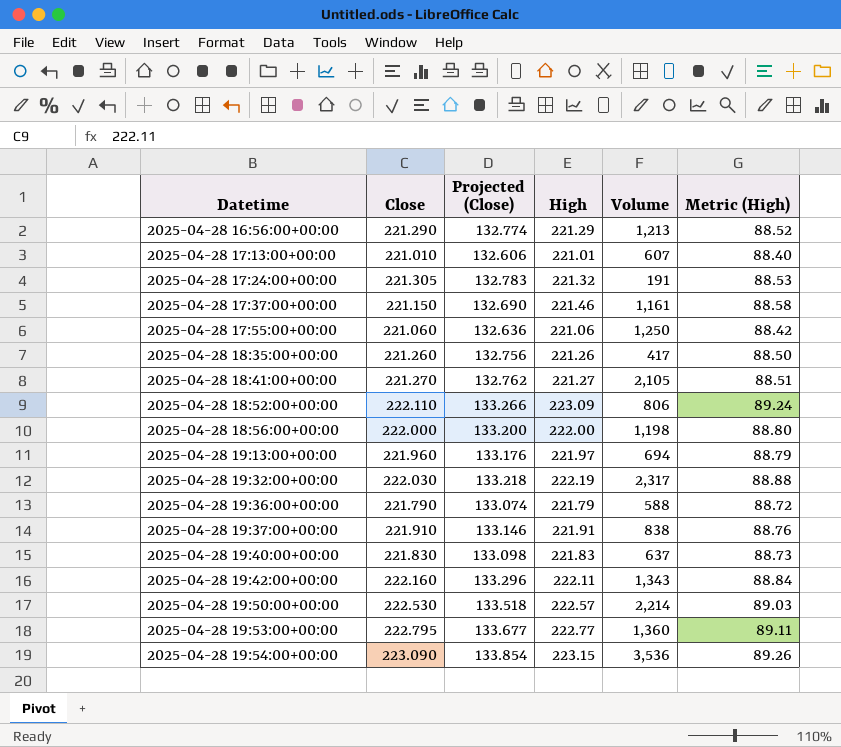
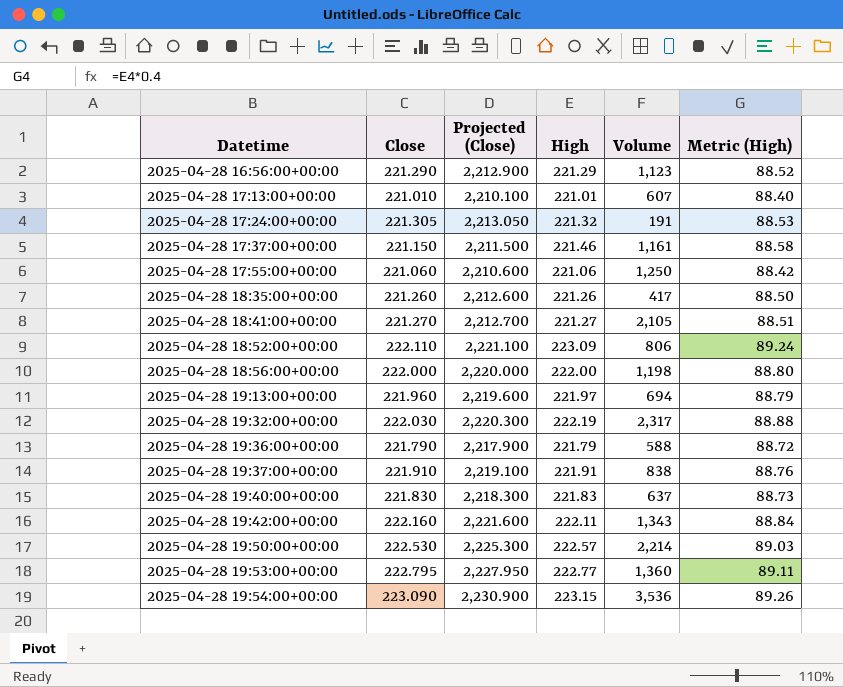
column Projected (Close) | formula: [Close] * 0.6 -> [Close] * 10
2025-04-28 16:56:00+00:00 | Volume: 1,213 -> 1,123

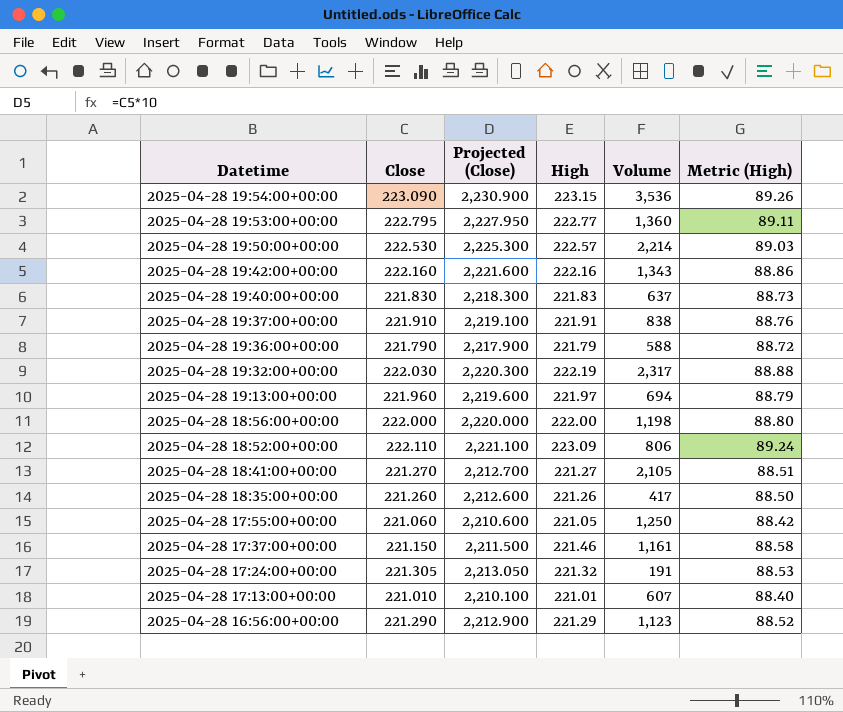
row order: Datetime ascending -> Datetime descending
2025-04-28 19:42:00+00:00 | High: 222.11 -> 222.16
2025-04-28 19:42:00+00:00 | Metric (High): 88.84 -> 88.86
2025-04-28 17:55:00+00:00 | High: 221.06 -> 221.05

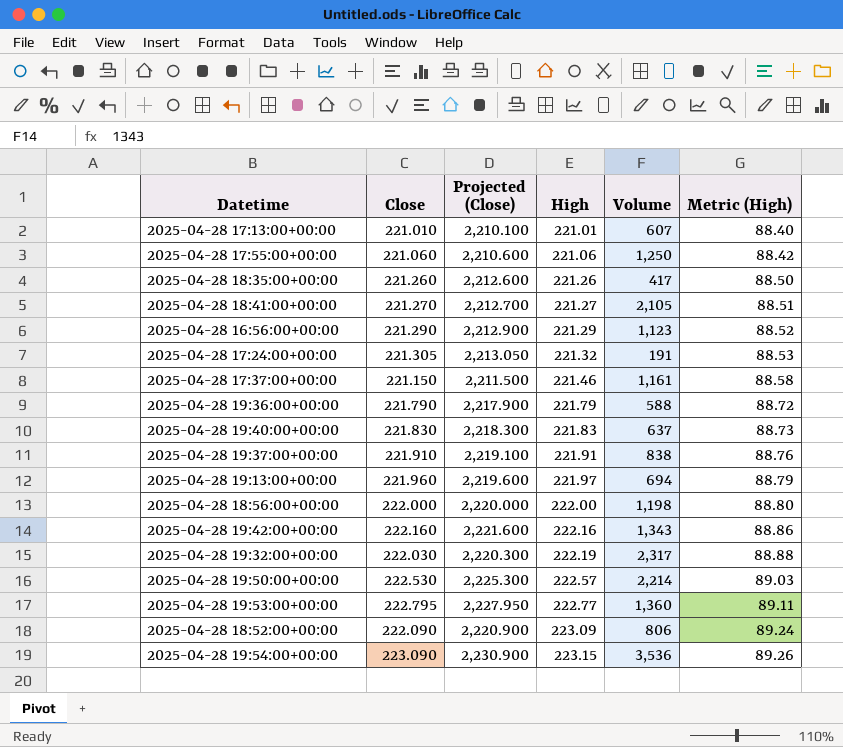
row order: Datetime descending -> High ascending
2025-04-28 17:55:00+00:00 | High: 221.05 -> 221.06
2025-04-28 18:52:00+00:00 | Close: 222.110 -> 222.090
2025-04-28 18:52:00+00:00 | Projected (Close): 2,221.100 -> 2,220.900

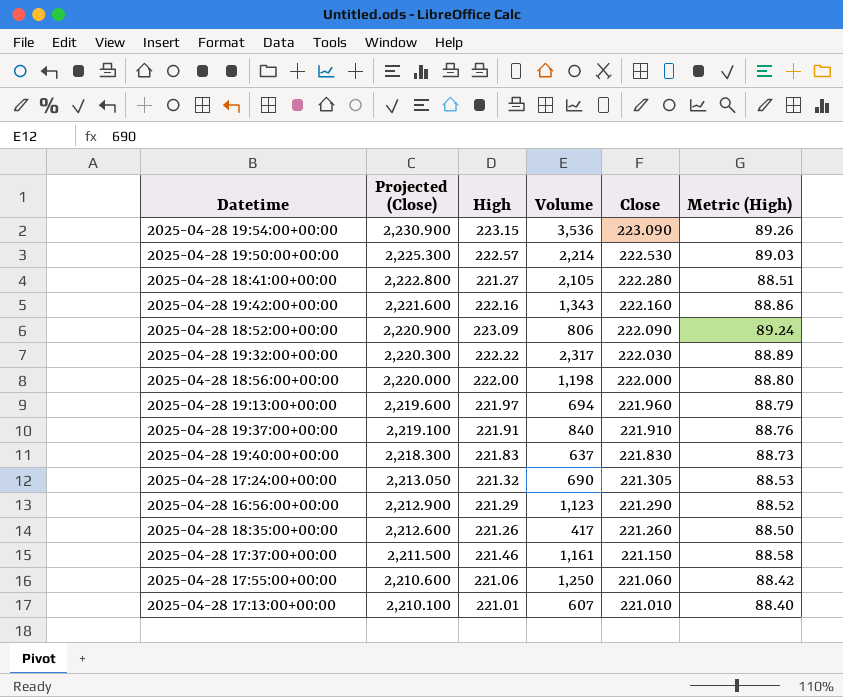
row order: High ascending -> Projected (Close) descending
column Close | position: 2 -> 5
row 2025-04-28 19:36:00+00:00: 221.790 | 2,217.900 | 221.79 | 588 | 88.72 -> none
row 2025-04-28 19:53:00+00:00: 222.795 | 2,227.950 | 222.77 | 1,360 | 89.11 -> none
2025-04-28 18:41:00+00:00 | Projected (Close): 2,212.700 -> 2,222.800
2025-04-28 18:41:00+00:00 | Close: 221.270 -> 222.280
2025-04-28 19:32:00+00:00 | High: 222.19 -> 222.22
2025-04-28 19:32:00+00:00 | Metric (High): 88.88 -> 88.89
2025-04-28 19:37:00+00:00 | Volume: 838 -> 840
2025-04-28 17:24:00+00:00 | Volume: 191 -> 690

